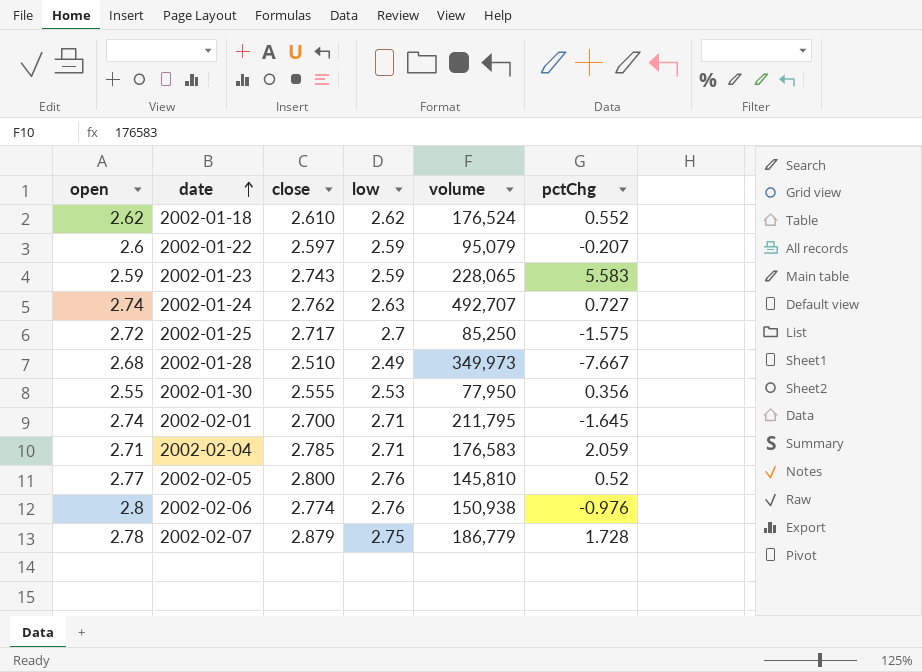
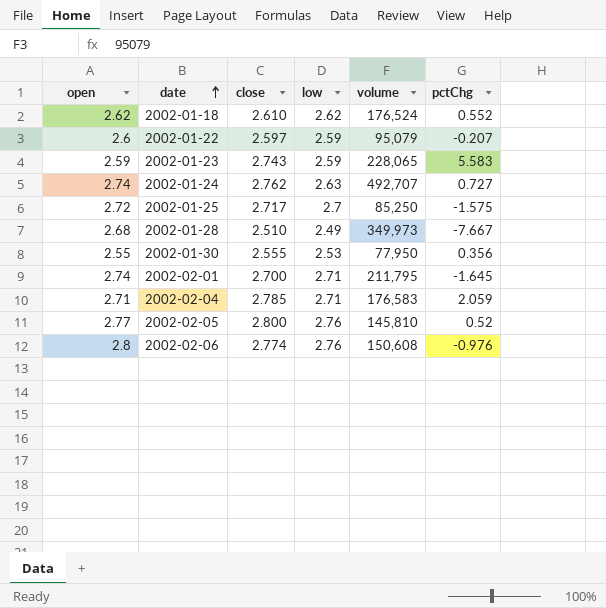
row 2002-02-07: 2.78 | 2.879 | 2.75 | 186,779 | 1.728 -> none
2002-02-06 | volume: 150,938 -> 150,608

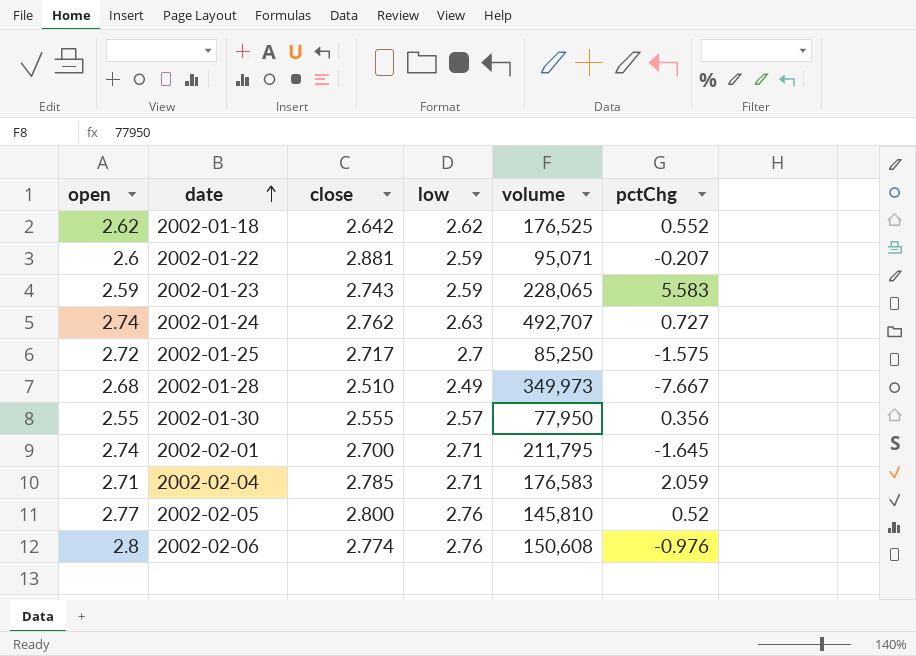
2002-01-18 | close: 2.610 -> 2.642
2002-01-18 | volume: 176,524 -> 176,525
2002-01-22 | close: 2.597 -> 2.881
2002-01-22 | volume: 95,079 -> 95,071
2002-01-30 | low: 2.53 -> 2.57

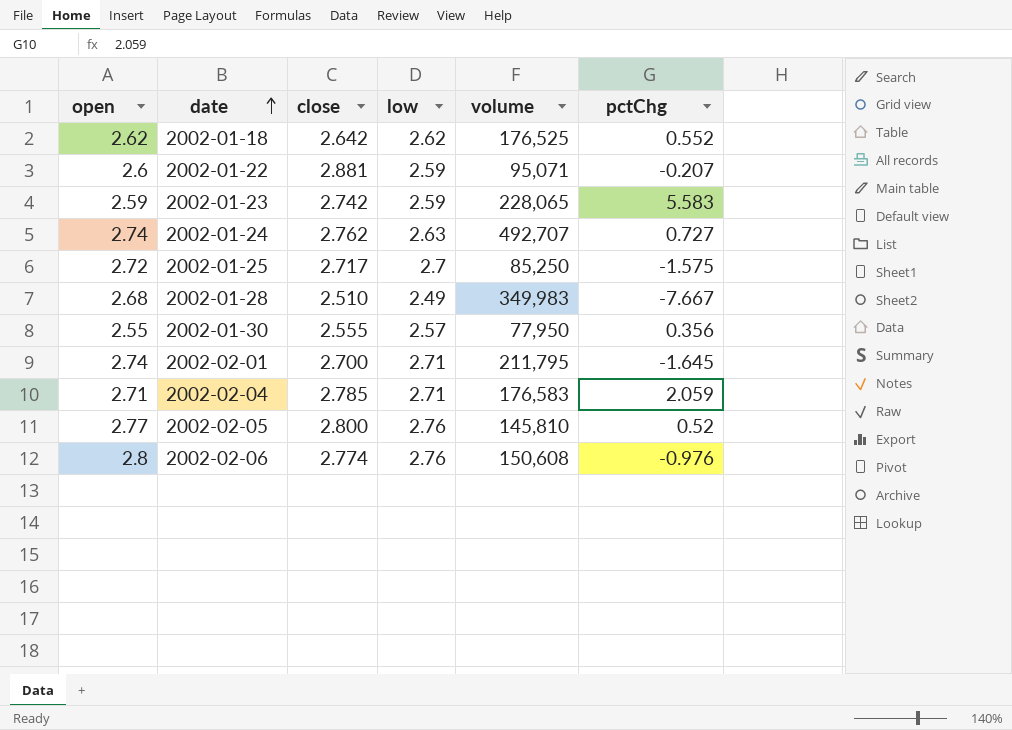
2002-01-23 | close: 2.743 -> 2.742
2002-01-28 | volume: 349,973 -> 349,983

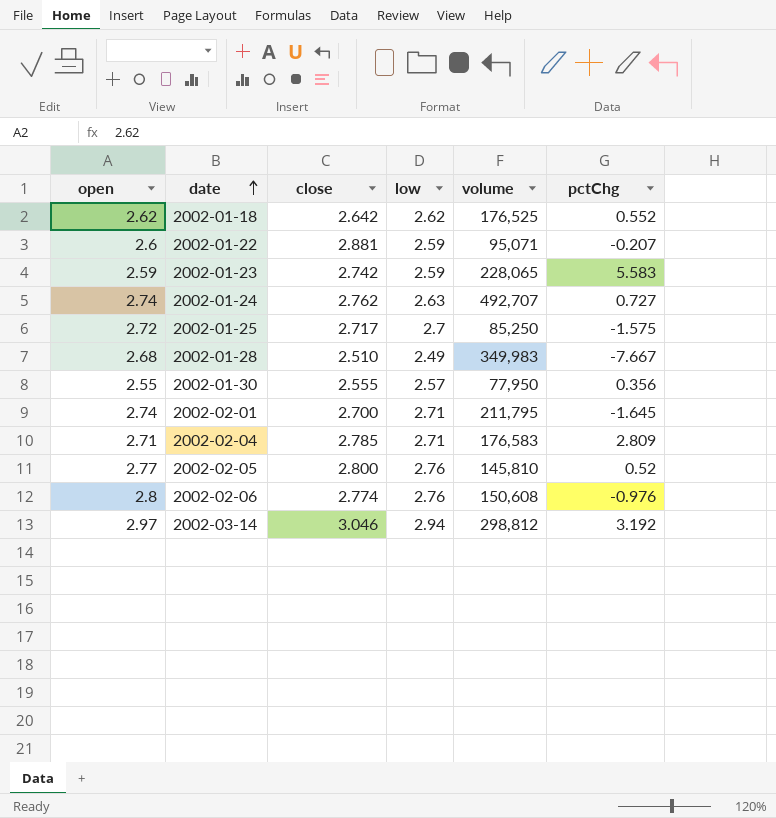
2002-02-04 | pctChg: 2.059 -> 2.809
row 2002-03-14: none -> 2.97 | 3.046 | 2.94 | 298,812 | 3.192

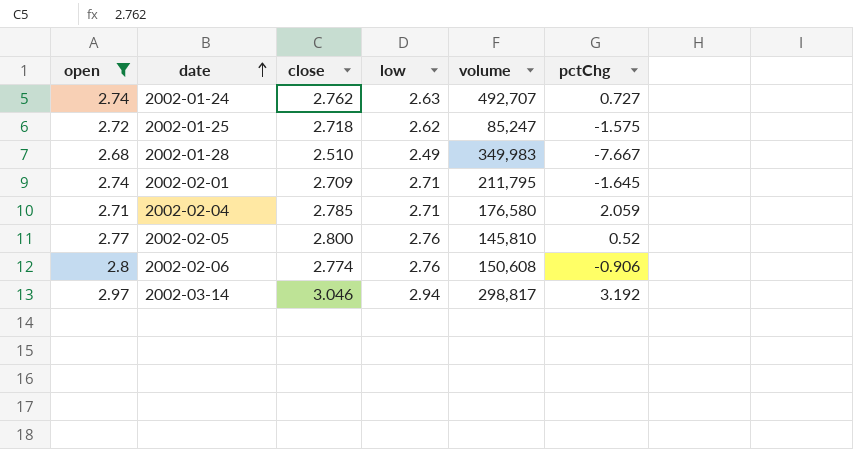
filter: none -> open >= 2.68
2002-01-25 | close: 2.717 -> 2.718
2002-01-25 | low: 2.7 -> 2.62
2002-01-25 | volume: 85,250 -> 85,247
2002-02-01 | close: 2.700 -> 2.709
2002-02-04 | volume: 176,583 -> 176,580
2002-02-04 | pctChg: 2.809 -> 2.059
2002-02-06 | pctChg: -0.976 -> -0.906
2002-03-14 | volume: 298,812 -> 298,817

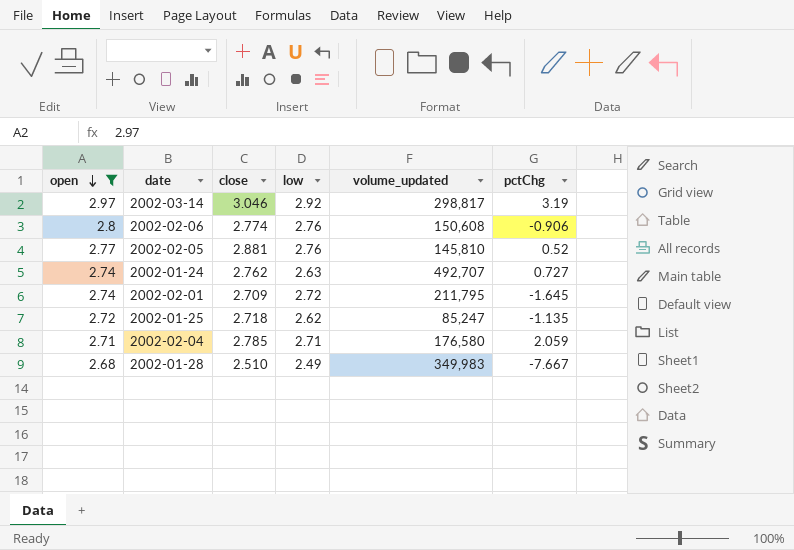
row order: date ascending -> open descending
column name: volume -> volume_updated
2002-03-14 | low: 2.94 -> 2.92
2002-03-14 | pctChg: 3.192 -> 3.19
2002-02-05 | close: 2.800 -> 2.881
2002-02-01 | low: 2.71 -> 2.72
2002-01-25 | pctChg: -1.575 -> -1.135

